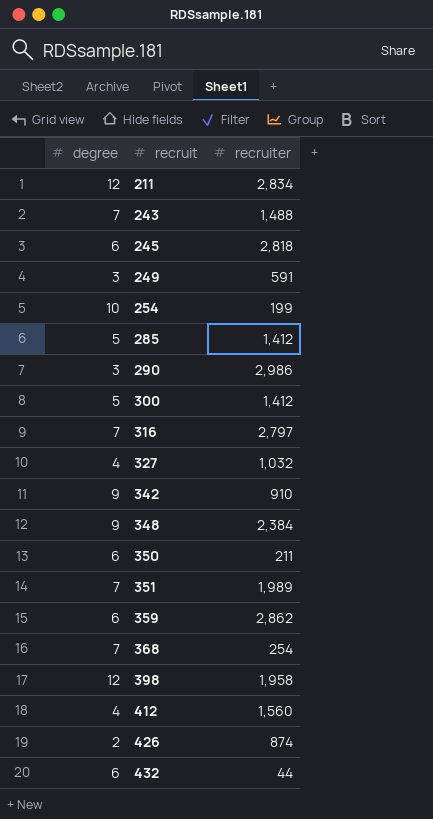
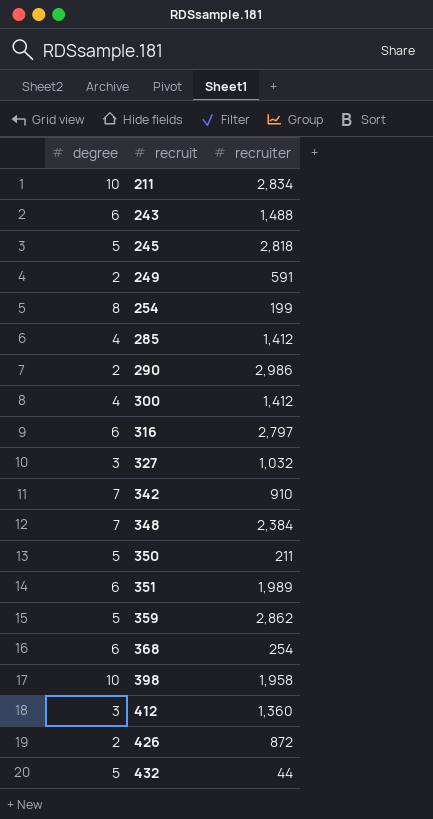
211 | degree: 12 -> 10
243 | degree: 7 -> 6
245 | degree: 6 -> 5
249 | degree: 3 -> 2
254 | degree: 10 -> 8
285 | degree: 5 -> 4
290 | degree: 3 -> 2
300 | degree: 5 -> 4
316 | degree: 7 -> 6
327 | degree: 4 -> 3
342 | degree: 9 -> 7
348 | degree: 9 -> 7
350 | degree: 6 -> 5
351 | degree: 7 -> 6
359 | degree: 6 -> 5
368 | degree: 7 -> 6
398 | degree: 12 -> 10
412 | degree: 4 -> 3
412 | recruiter: 1,560 -> 1,360
426 | recruiter: 874 -> 872
432 | degree: 6 -> 5

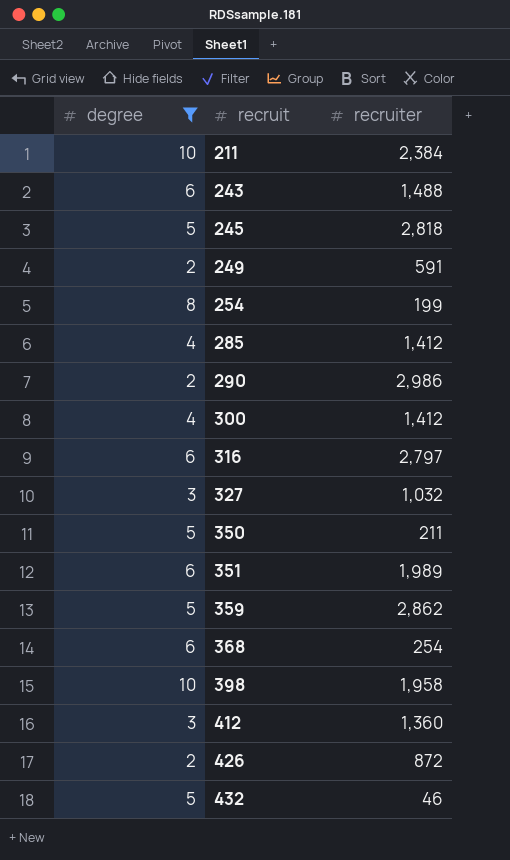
filter: none -> degree != 7
211 | recruiter: 2,834 -> 2,384
432 | recruiter: 44 -> 46

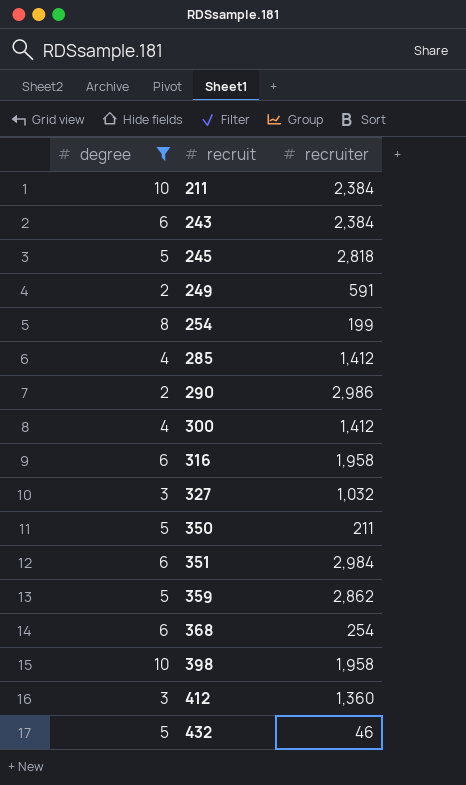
row 426: 2 | 872 -> none
243 | recruiter: 1,488 -> 2,384
316 | recruiter: 2,797 -> 1,958
351 | recruiter: 1,989 -> 2,984

